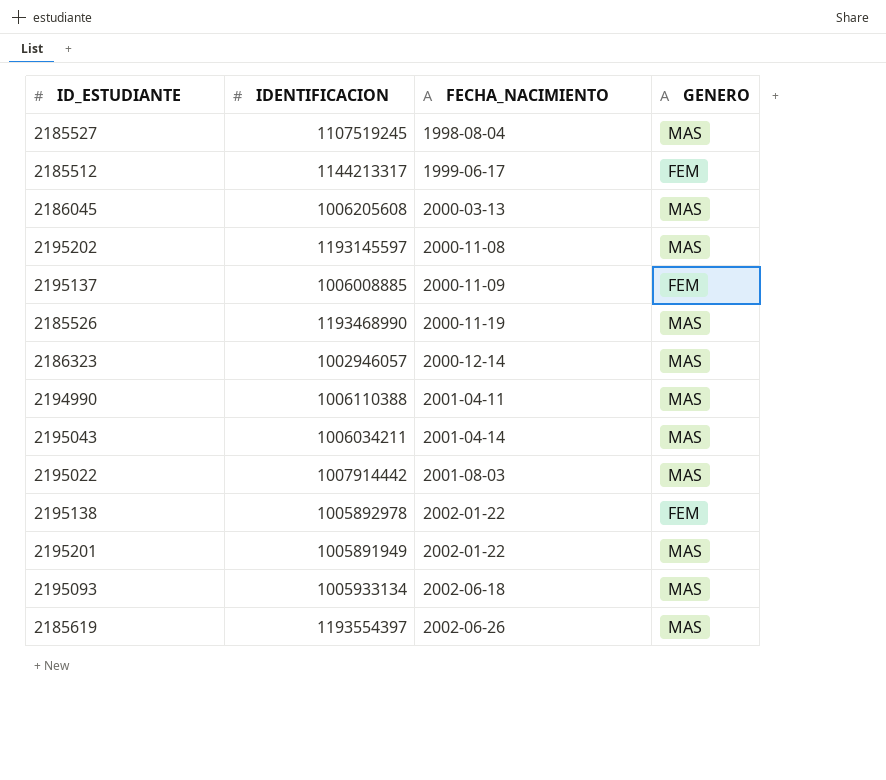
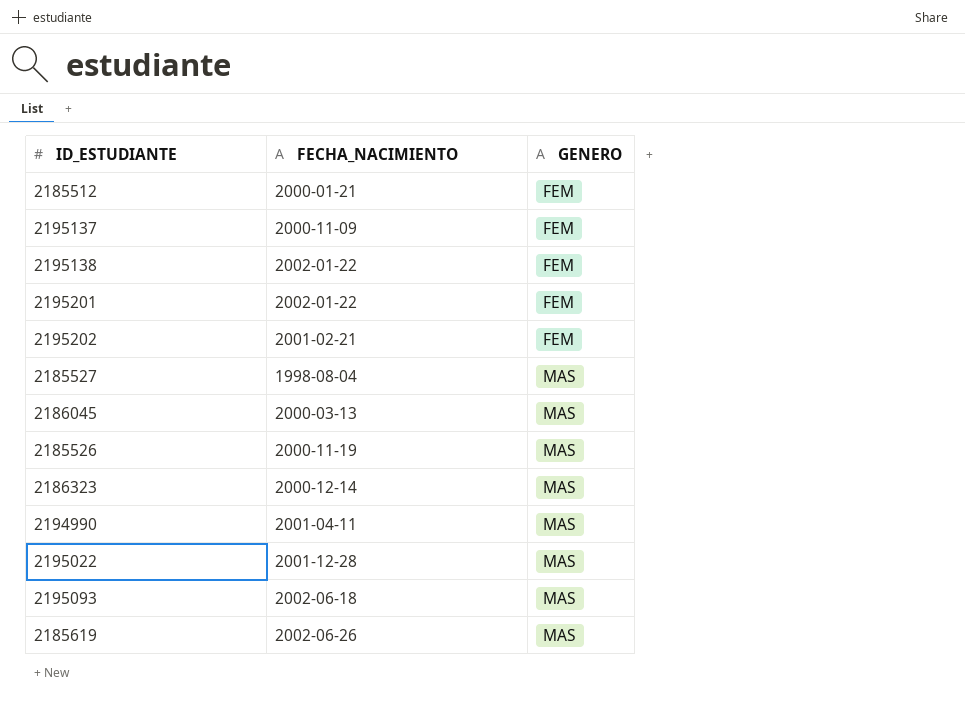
row order: FECHA_NACIMIENTO ascending -> GENERO ascending
column IDENTIFICACION | position: 2 -> none
row 2195043: 1006034211 | 2001-04-14 | MAS -> none
2185512 | FECHA_NACIMIENTO: 1999-06-17 -> 2000-01-21
2195201 | GENERO: MAS -> FEM
2195202 | FECHA_NACIMIENTO: 2000-11-08 -> 2001-02-21
2195202 | GENERO: MAS -> FEM
2195022 | FECHA_NACIMIENTO: 2001-08-03 -> 2001-12-28

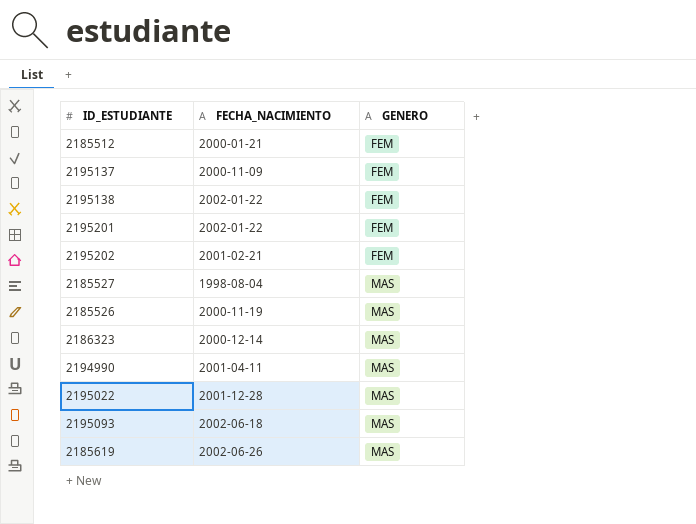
row 2186045: 2000-03-13 | MAS -> none

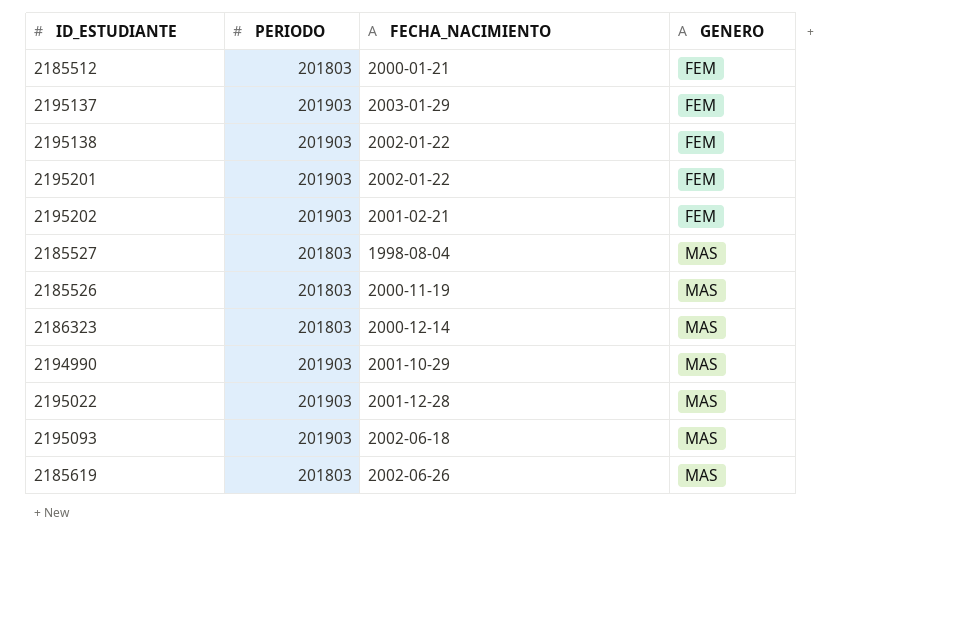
column PERIODO | position: none -> 2
2195137 | FECHA_NACIMIENTO: 2000-11-09 -> 2003-01-29
2194990 | FECHA_NACIMIENTO: 2001-04-11 -> 2001-10-29

